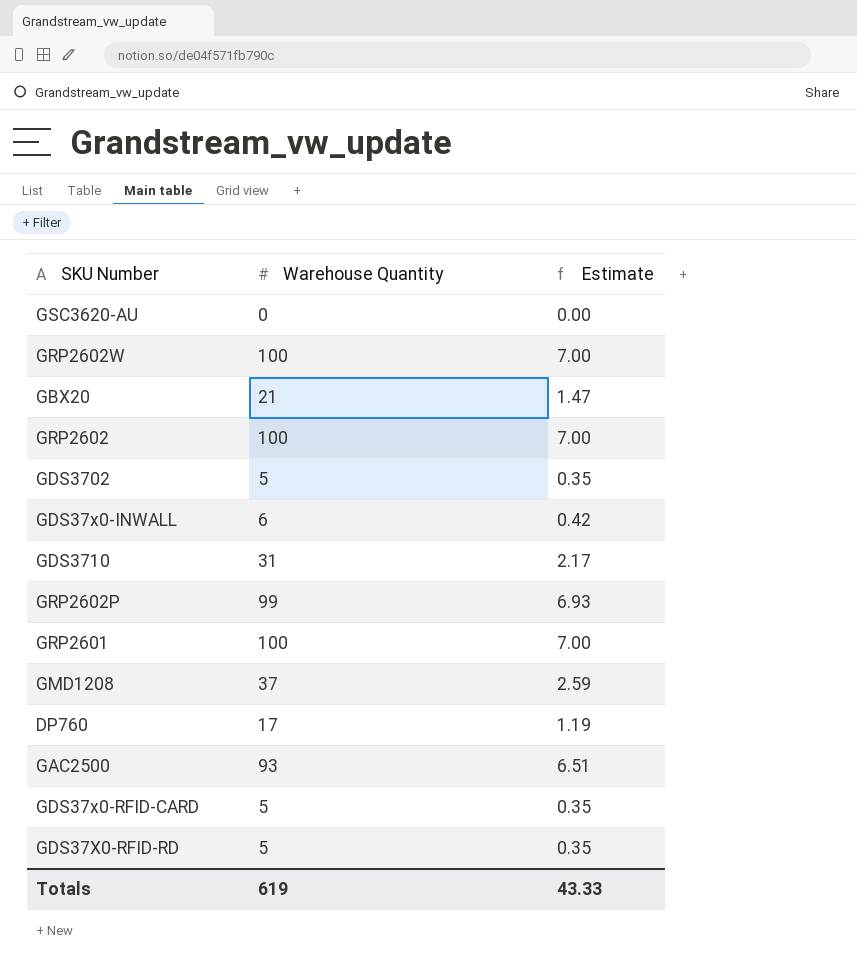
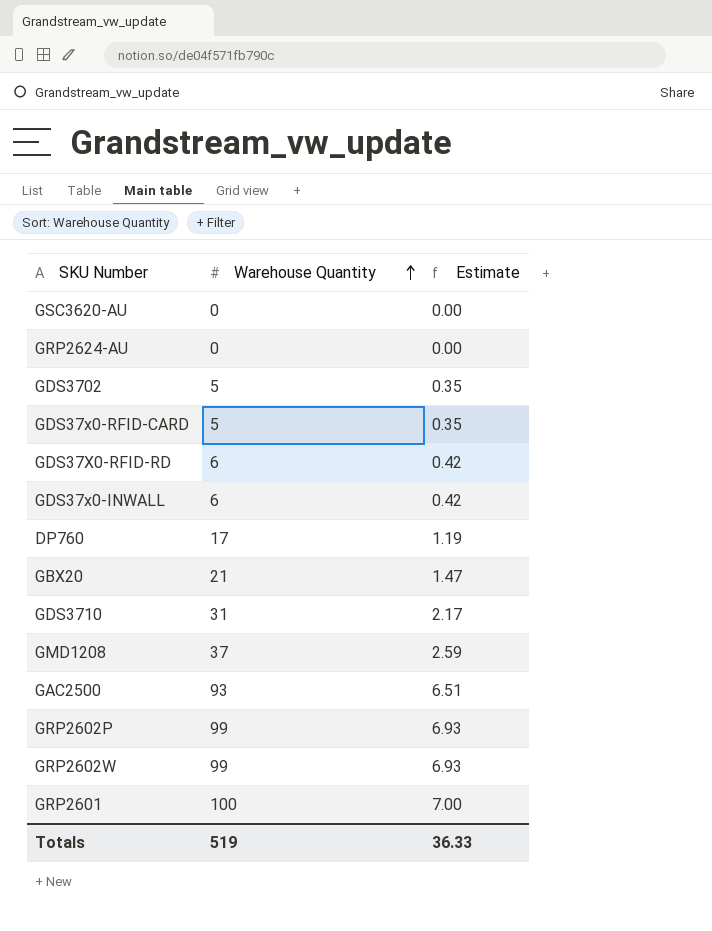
row order: none -> Warehouse Quantity ascending
row GRP2602: 100 | 7.00 -> none
row GRP2624-AU: none -> 0 | 0.00
GDS37X0-RFID-RD | Warehouse Quantity: 5 -> 6
GDS37X0-RFID-RD | Estimate: 0.35 -> 0.42
GRP2602W | Warehouse Quantity: 100 -> 99
GRP2602W | Estimate: 7.00 -> 6.93
Totals | Warehouse Quantity: 619 -> 519
Totals | Estimate: 43.33 -> 36.33

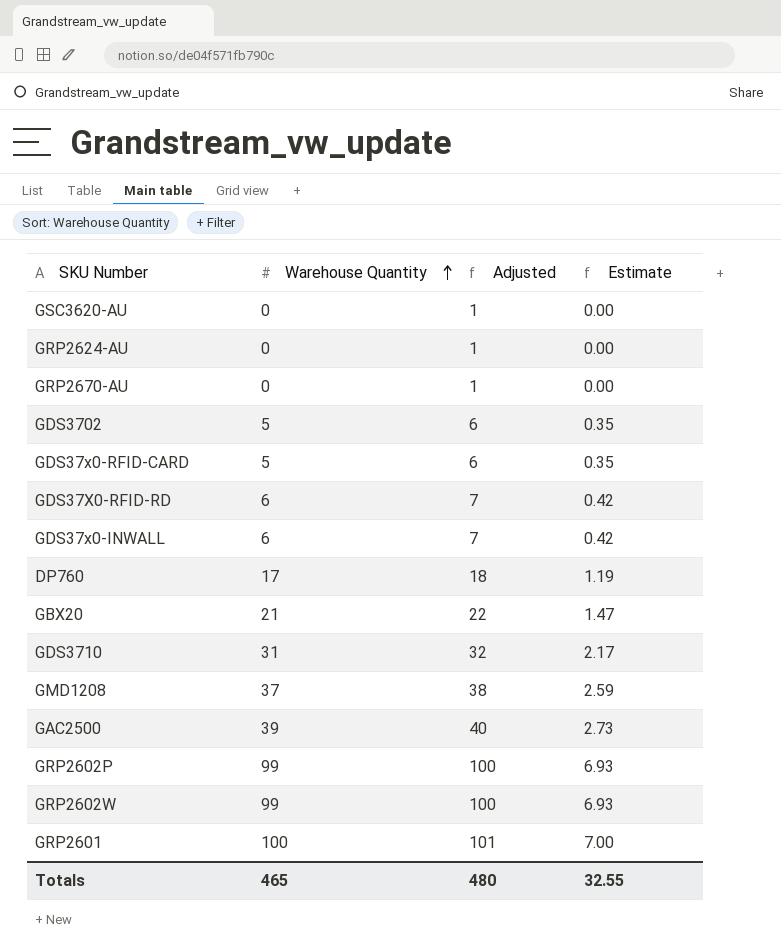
column Adjusted | formula: none -> [Warehouse Quantity] + 1
row GRP2670-AU: none -> 0 | 1 | 0.00
GAC2500 | Warehouse Quantity: 93 -> 39
GAC2500 | Estimate: 6.51 -> 2.73
Totals | Warehouse Quantity: 519 -> 465
Totals | Estimate: 36.33 -> 32.55

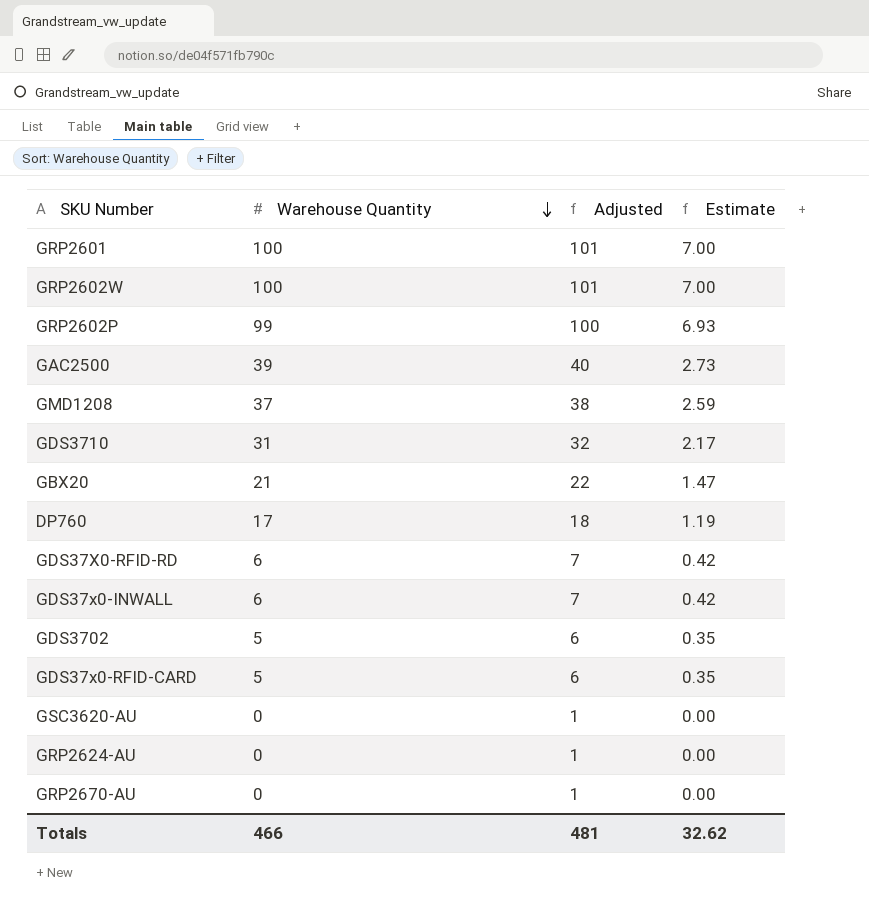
row order: Warehouse Quantity ascending -> Warehouse Quantity descending
GRP2602W | Warehouse Quantity: 99 -> 100
GRP2602W | Adjusted: 100 -> 101
GRP2602W | Estimate: 6.93 -> 7.00
Totals | Warehouse Quantity: 465 -> 466
Totals | Adjusted: 480 -> 481
Totals | Estimate: 32.55 -> 32.62

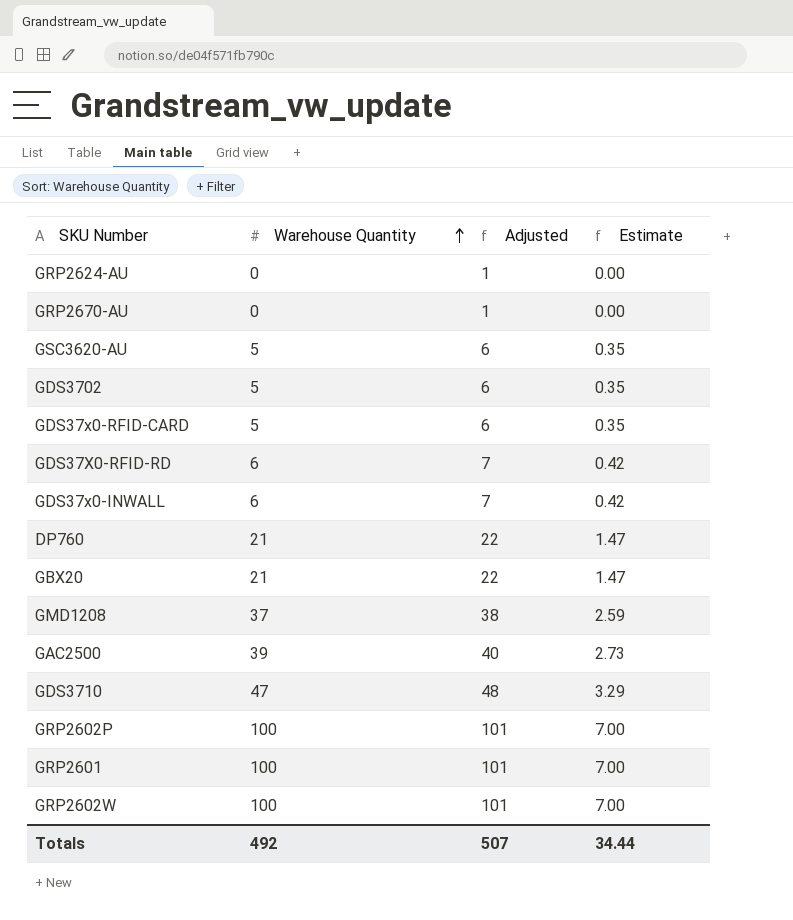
row order: Warehouse Quantity descending -> Warehouse Quantity ascending
GSC3620-AU | Warehouse Quantity: 0 -> 5
GSC3620-AU | Adjusted: 1 -> 6
GSC3620-AU | Estimate: 0.00 -> 0.35
DP760 | Warehouse Quantity: 17 -> 21
DP760 | Adjusted: 18 -> 22
DP760 | Estimate: 1.19 -> 1.47
GDS3710 | Warehouse Quantity: 31 -> 47
GDS3710 | Adjusted: 32 -> 48
GDS3710 | Estimate: 2.17 -> 3.29
GRP2602P | Warehouse Quantity: 99 -> 100
GRP2602P | Adjusted: 100 -> 101
GRP2602P | Estimate: 6.93 -> 7.00
Totals | Warehouse Quantity: 466 -> 492
Totals | Adjusted: 481 -> 507
Totals | Estimate: 32.62 -> 34.44

